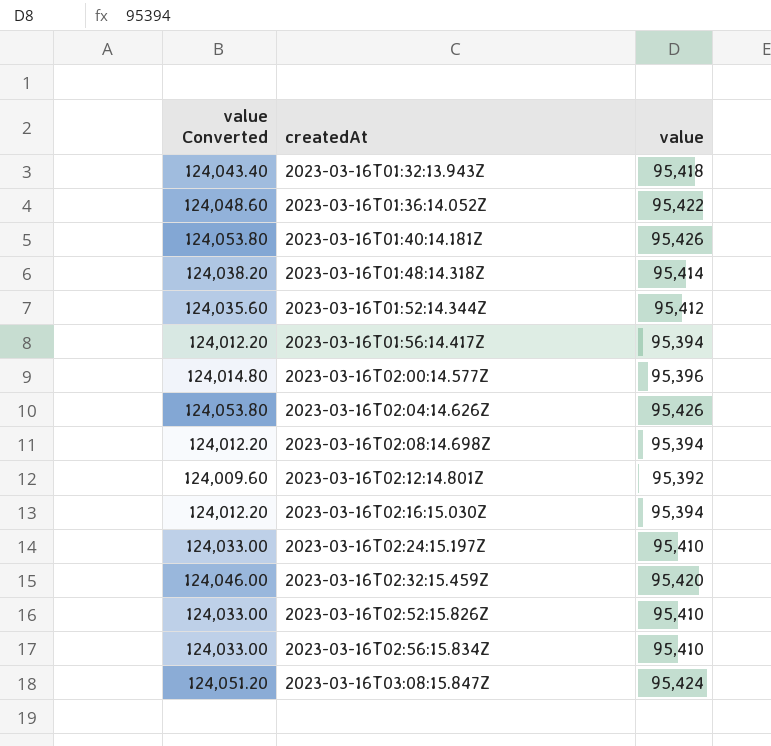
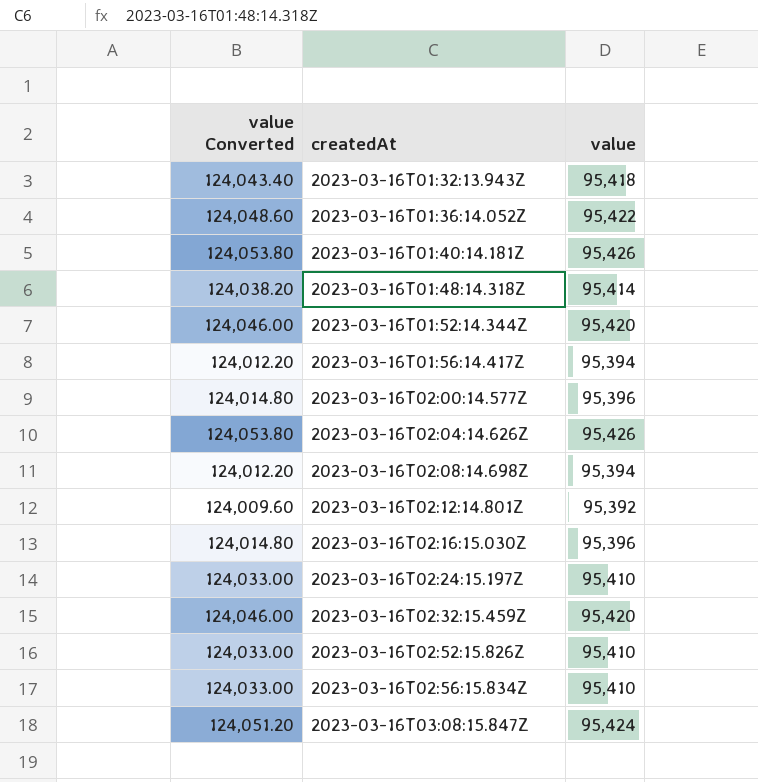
2023-03-16T01:52:14.344Z | value Converted: 124,035.60 -> 124,046.00
2023-03-16T01:52:14.344Z | value: 95,412 -> 95,420
2023-03-16T02:16:15.030Z | value Converted: 124,012.20 -> 124,014.80
2023-03-16T02:16:15.030Z | value: 95,394 -> 95,396

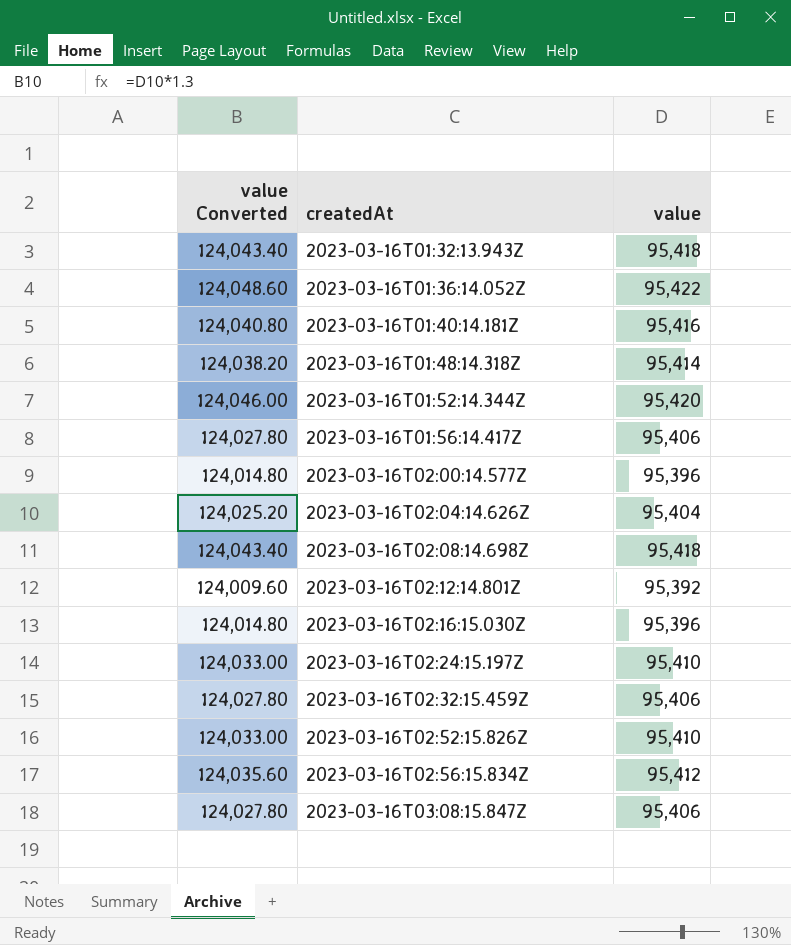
2023-03-16T01:40:14.181Z | value Converted: 124,053.80 -> 124,040.80
2023-03-16T01:40:14.181Z | value: 95,426 -> 95,416
2023-03-16T01:56:14.417Z | value Converted: 124,012.20 -> 124,027.80
2023-03-16T01:56:14.417Z | value: 95,394 -> 95,406
2023-03-16T02:04:14.626Z | value Converted: 124,053.80 -> 124,025.20
2023-03-16T02:04:14.626Z | value: 95,426 -> 95,404
2023-03-16T02:08:14.698Z | value Converted: 124,012.20 -> 124,043.40
2023-03-16T02:08:14.698Z | value: 95,394 -> 95,418
2023-03-16T02:32:15.459Z | value Converted: 124,046.00 -> 124,027.80
2023-03-16T02:32:15.459Z | value: 95,420 -> 95,406
2023-03-16T02:56:15.834Z | value Converted: 124,033.00 -> 124,035.60
2023-03-16T02:56:15.834Z | value: 95,410 -> 95,412
2023-03-16T03:08:15.847Z | value Converted: 124,051.20 -> 124,027.80
2023-03-16T03:08:15.847Z | value: 95,424 -> 95,406

